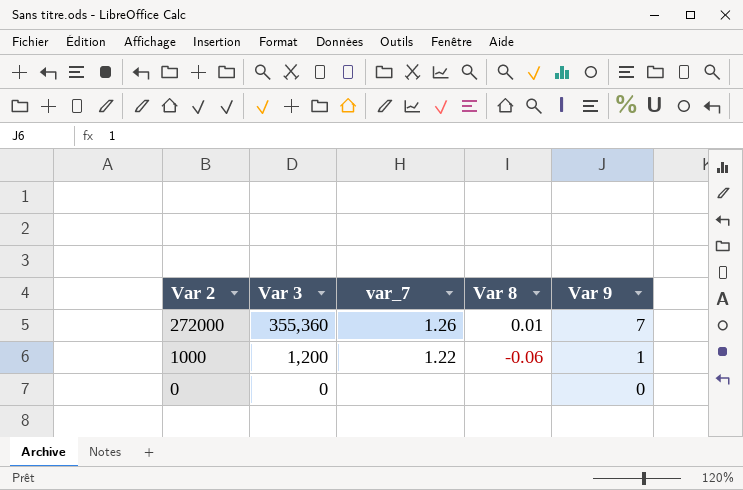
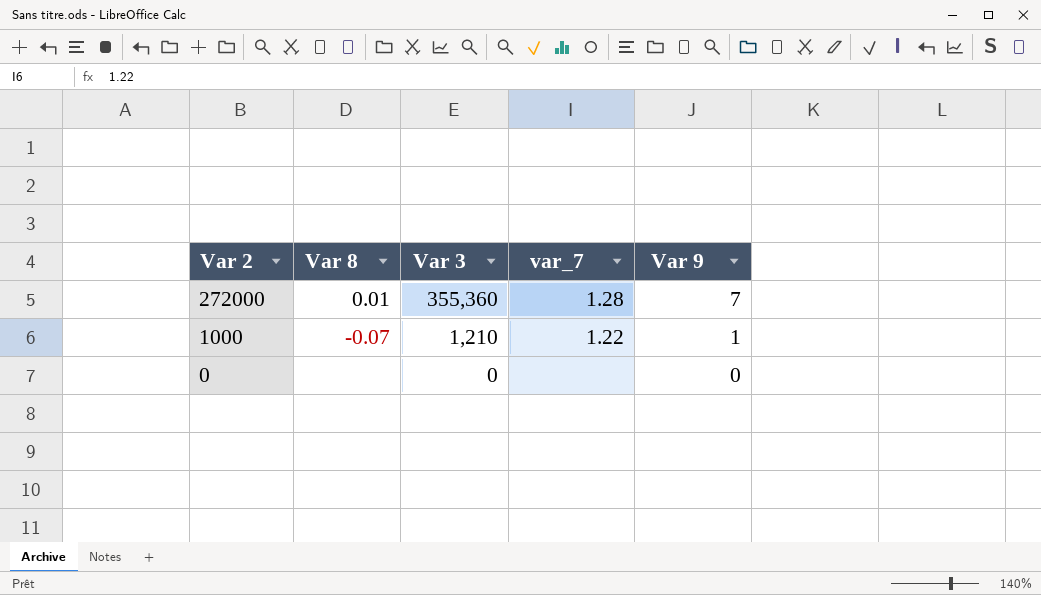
column Var 8 | position: 4 -> 2
272000 | var_7: 1.26 -> 1.28
1000 | Var 8: -0.06 -> -0.07
1000 | Var 3: 1,200 -> 1,210

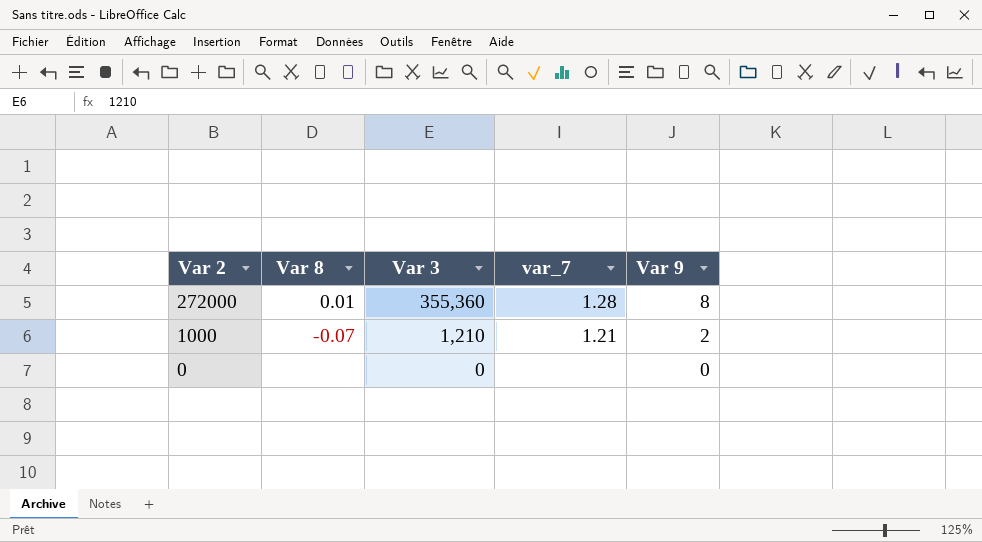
272000 | Var 9: 7 -> 8
1000 | var_7: 1.22 -> 1.21
1000 | Var 9: 1 -> 2

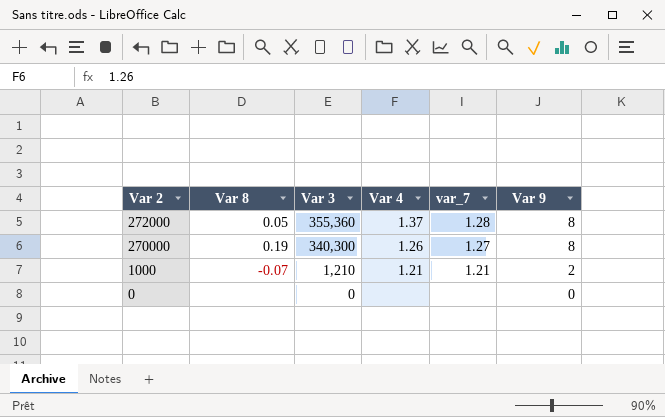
column Var 4 | position: none -> 4
272000 | Var 8: 0.01 -> 0.05
row 270000: none -> 0.19 | 340,300 | 1.26 | 1.27 | 8

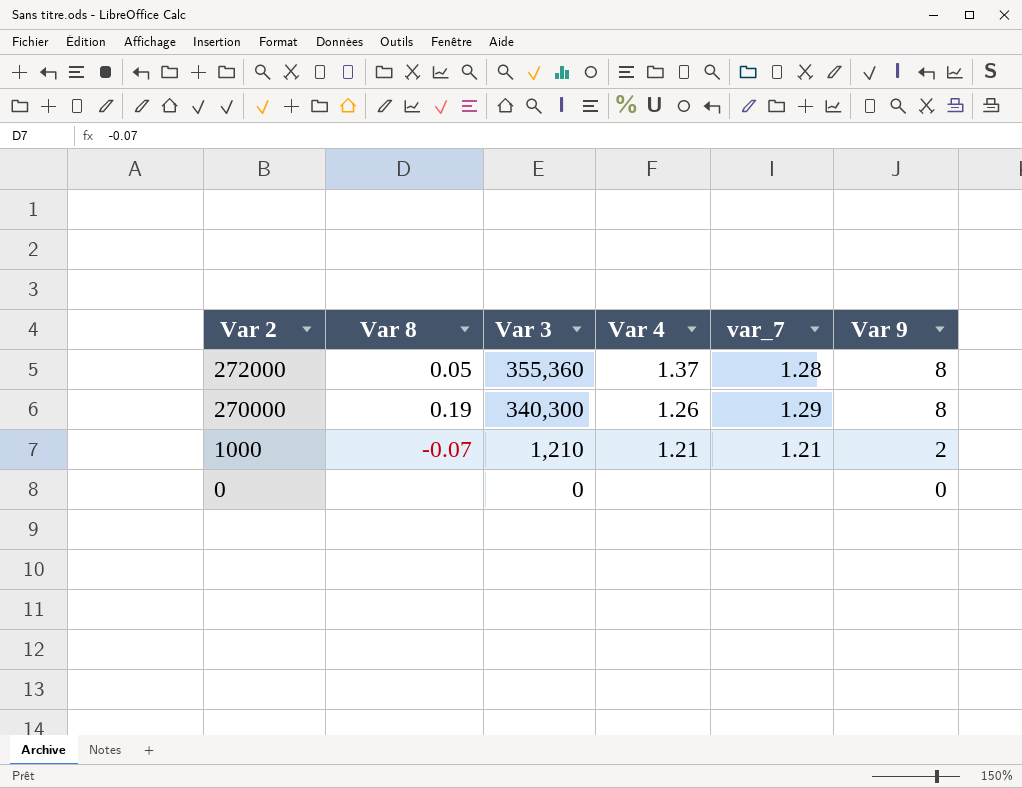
270000 | var_7: 1.27 -> 1.29

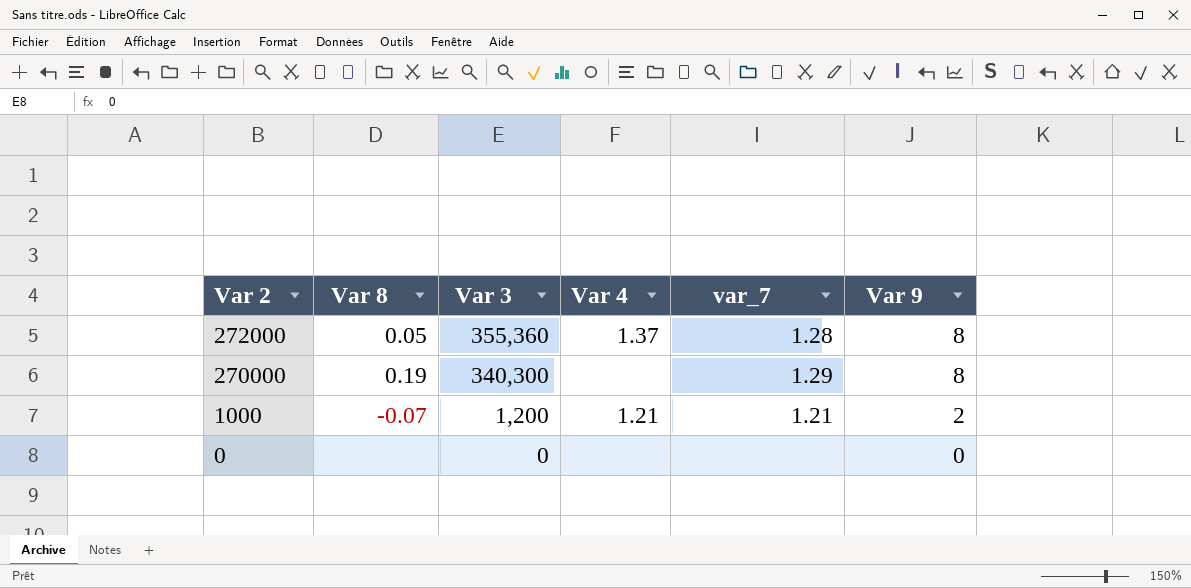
270000 | Var 4: 1.26 -> none
1000 | Var 3: 1,210 -> 1,200

